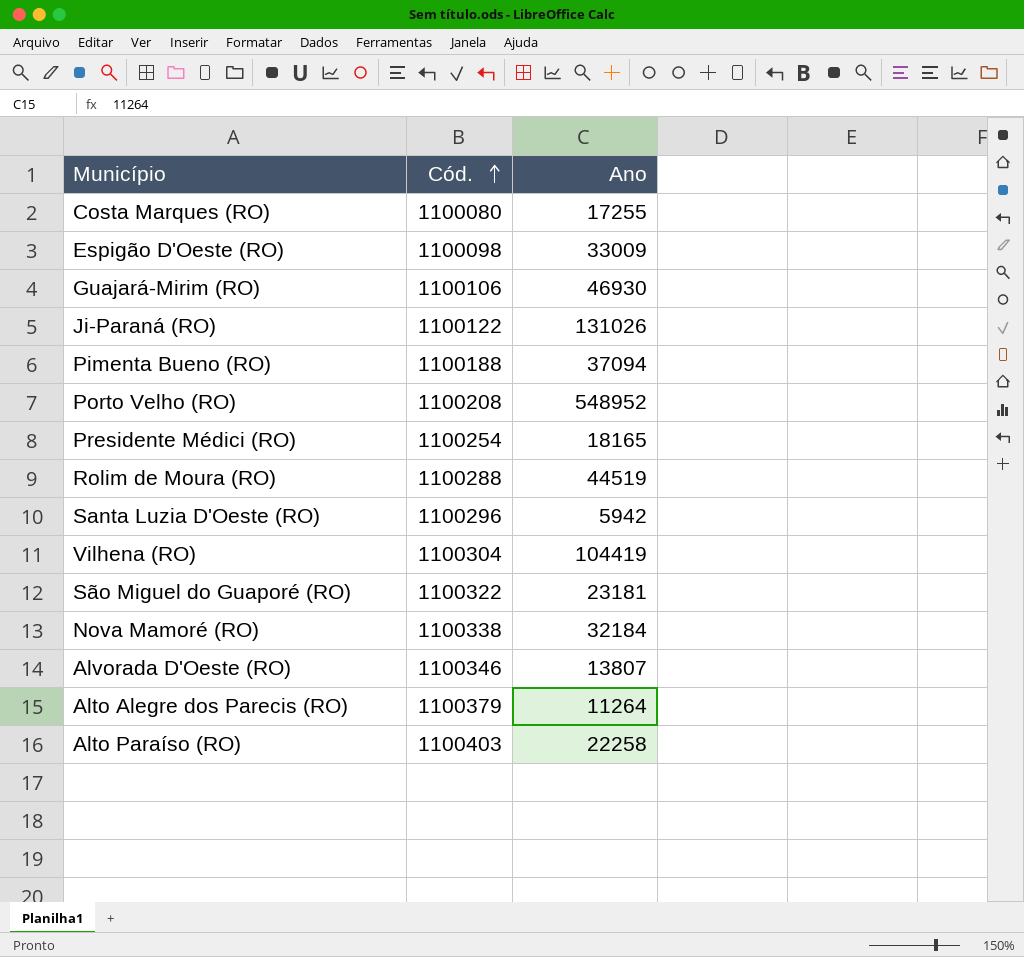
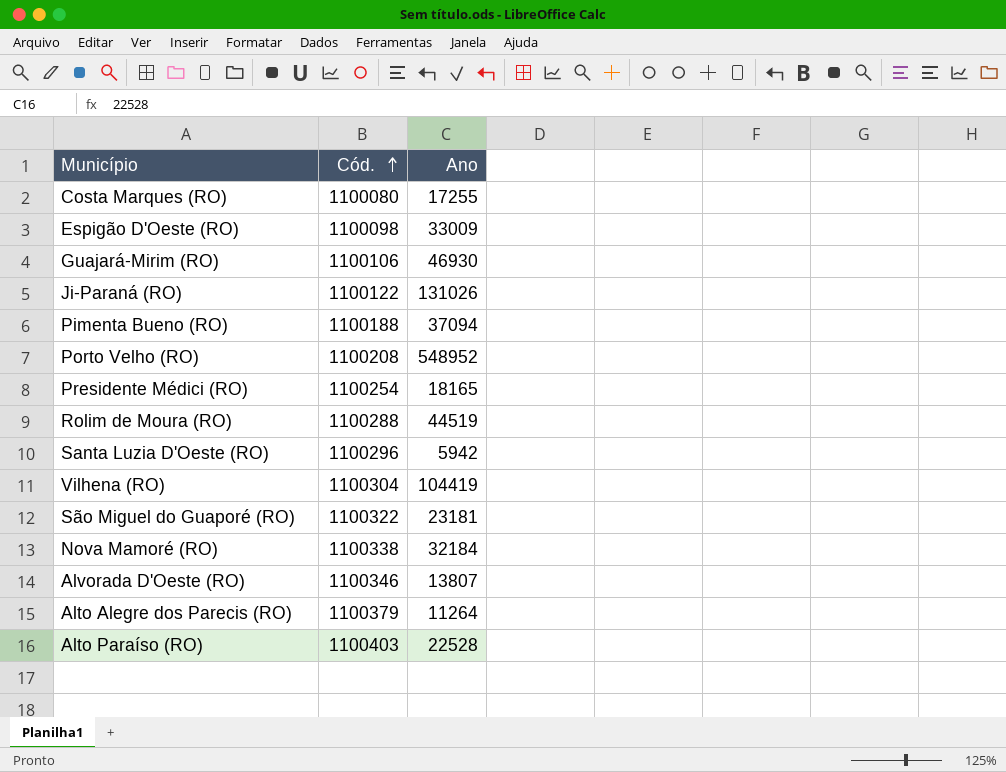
Alto Paraíso (RO) | Ano: 22258 -> 22528

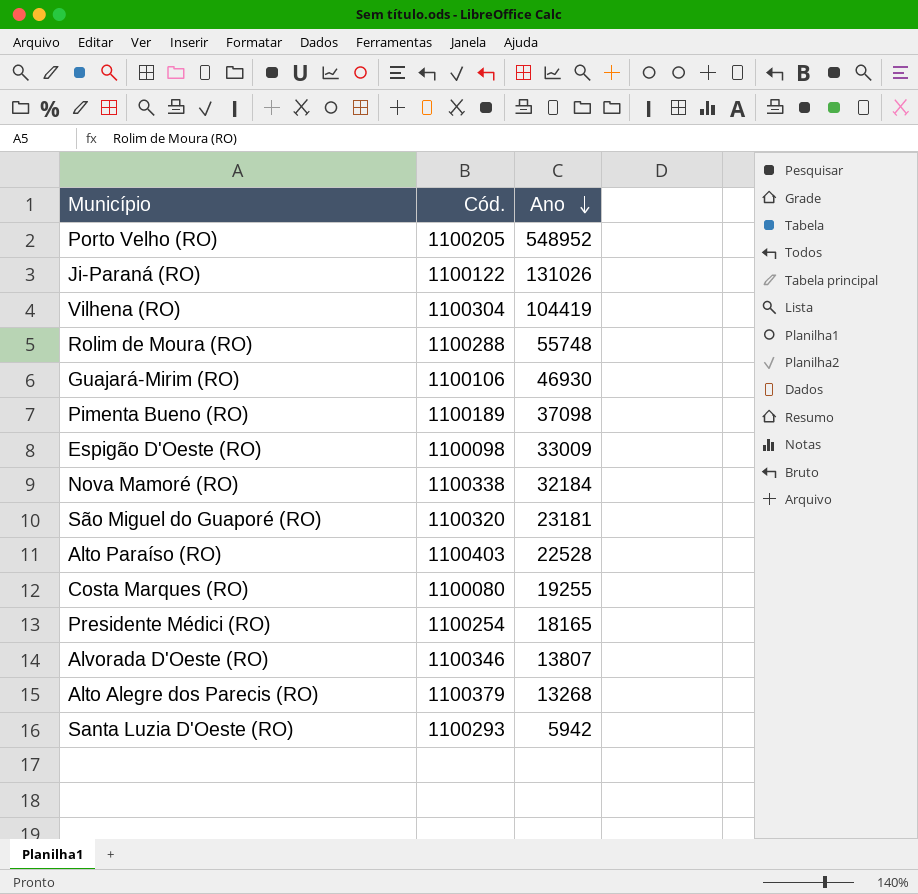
row order: Cód. ascending -> Ano descending
Porto Velho (RO) | Cód.: 1100208 -> 1100205
Rolim de Moura (RO) | Ano: 44519 -> 55748
Pimenta Bueno (RO) | Cód.: 1100188 -> 1100189
Pimenta Bueno (RO) | Ano: 37094 -> 37098
São Miguel do Guaporé (RO) | Cód.: 1100322 -> 1100320
Costa Marques (RO) | Ano: 17255 -> 19255
Alto Alegre dos Parecis (RO) | Ano: 11264 -> 13268
Santa Luzia D'Oeste (RO) | Cód.: 1100296 -> 1100293

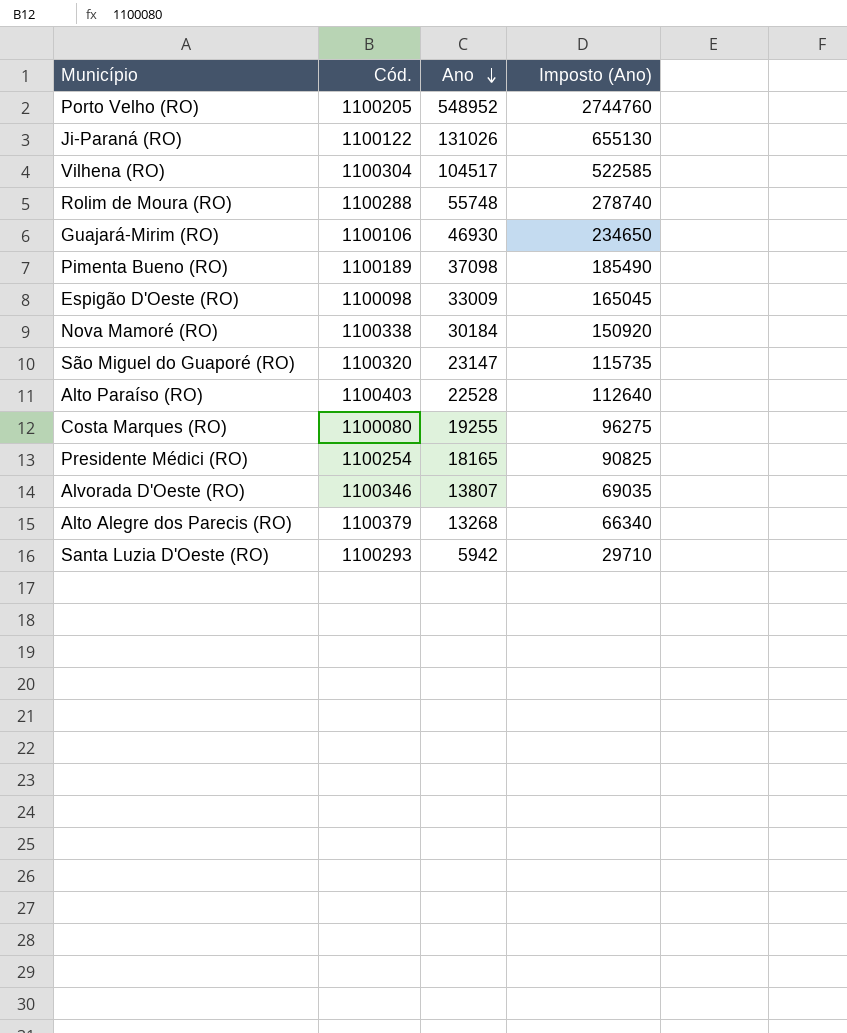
column Imposto (Ano) | formula: none -> [Ano] * 5
Vilhena (RO) | Ano: 104419 -> 104517
Nova Mamoré (RO) | Ano: 32184 -> 30184
São Miguel do Guaporé (RO) | Ano: 23181 -> 23147

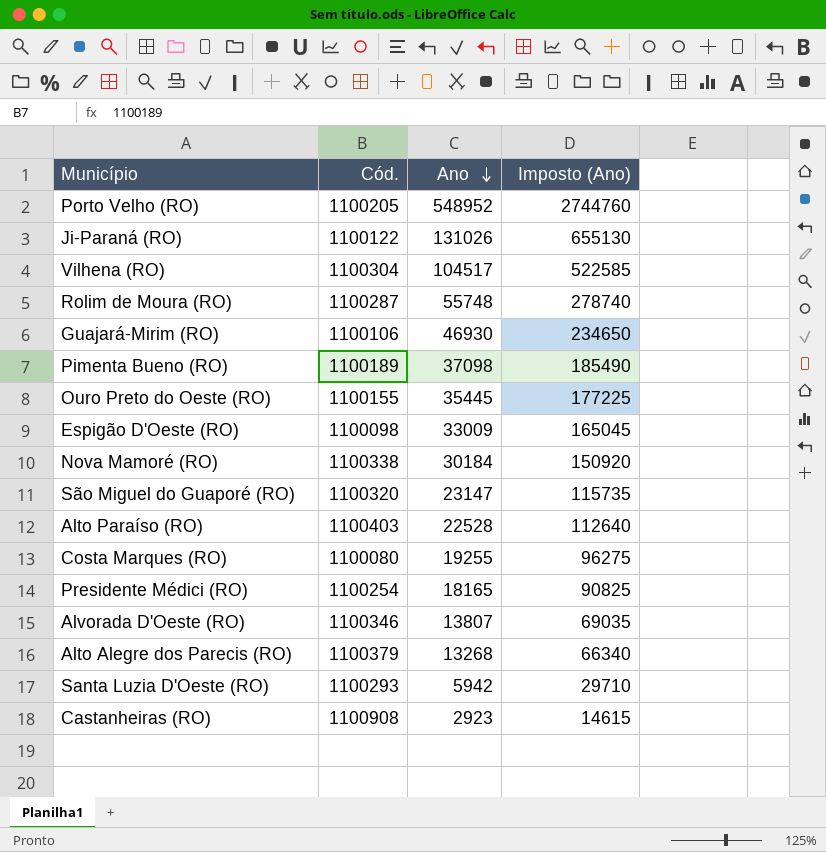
Rolim de Moura (RO) | Cód.: 1100288 -> 1100287
row Ouro Preto do Oeste (RO): none -> 1100155 | 35445 | 177225
row Castanheiras (RO): none -> 1100908 | 2923 | 14615

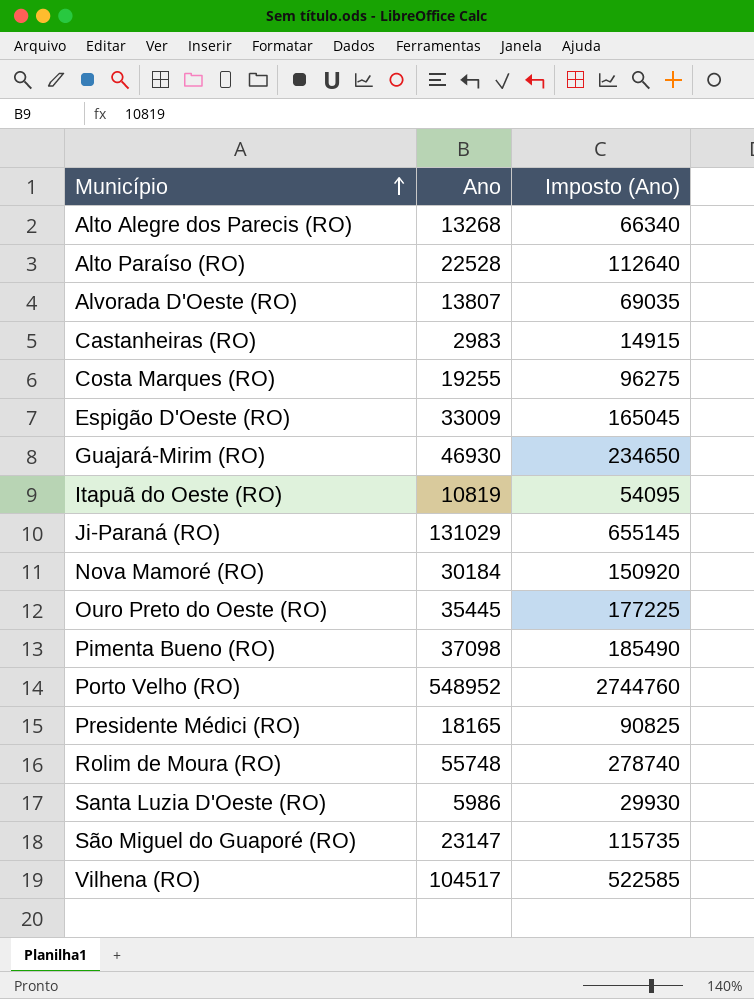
row order: Ano descending -> Município ascending
column Cód. | position: 2 -> none
Castanheiras (RO) | Ano: 2923 -> 2983
Castanheiras (RO) | Imposto (Ano): 14615 -> 14915
row Itapuã do Oeste (RO): none -> 10819 | 54095
Ji-Paraná (RO) | Ano: 131026 -> 131029
Ji-Paraná (RO) | Imposto (Ano): 655130 -> 655145
Santa Luzia D'Oeste (RO) | Ano: 5942 -> 5986
Santa Luzia D'Oeste (RO) | Imposto (Ano): 29710 -> 29930

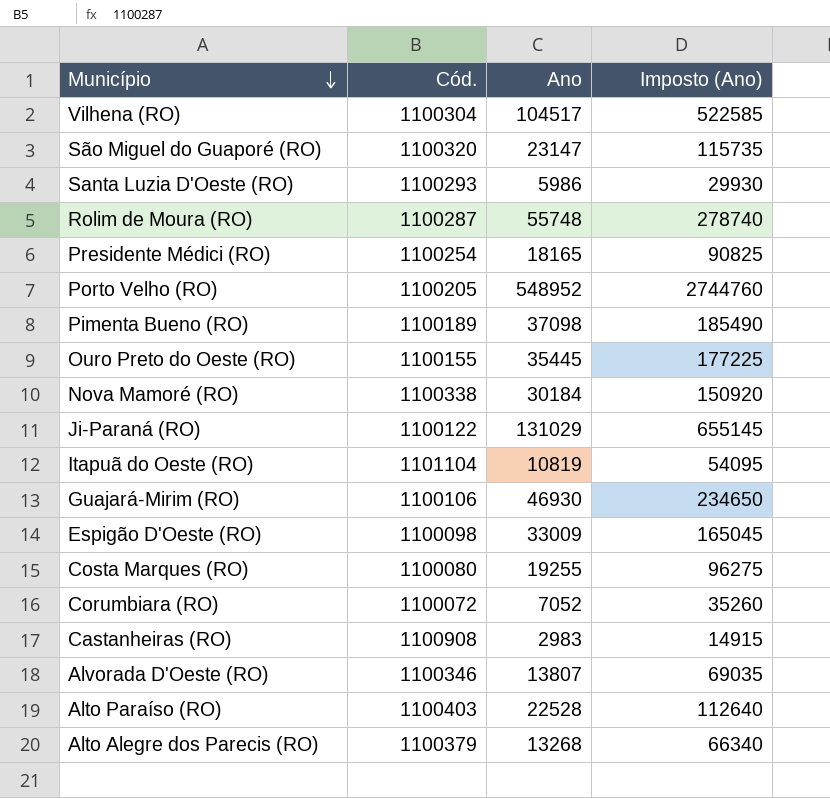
row order: Município ascending -> Município descending
column Cód. | position: none -> 2
row Corumbiara (RO): none -> 1100072 | 7052 | 35260

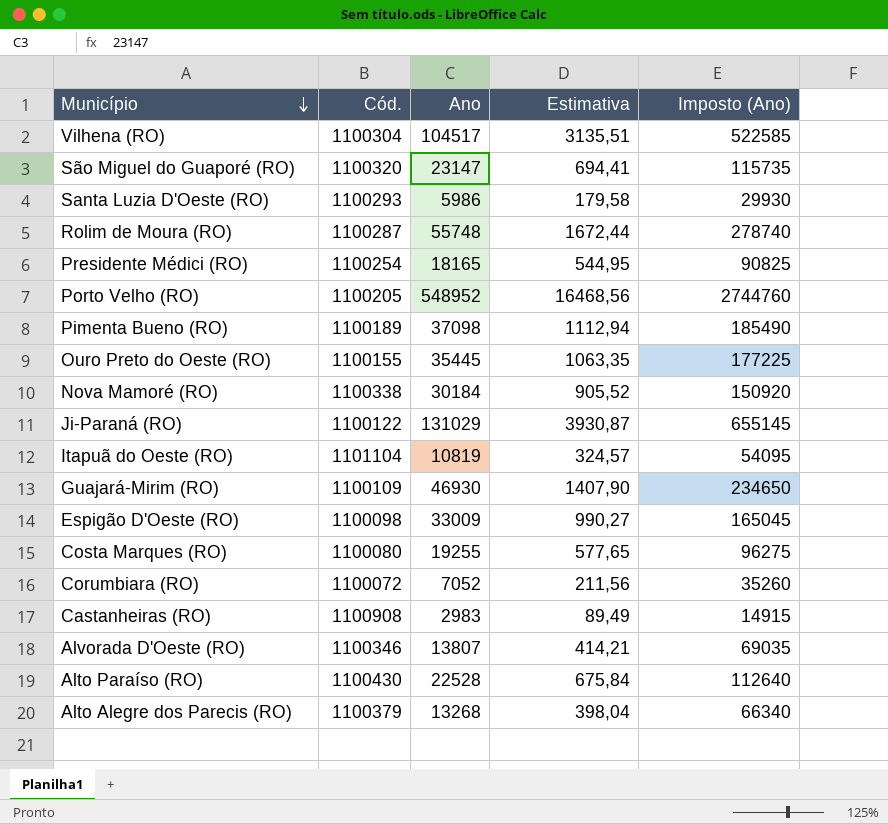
column Estimativa | formula: none -> [Ano] * 0,03
Guajará-Mirim (RO) | Cód.: 1100106 -> 1100109
Alto Paraíso (RO) | Cód.: 1100403 -> 1100430

